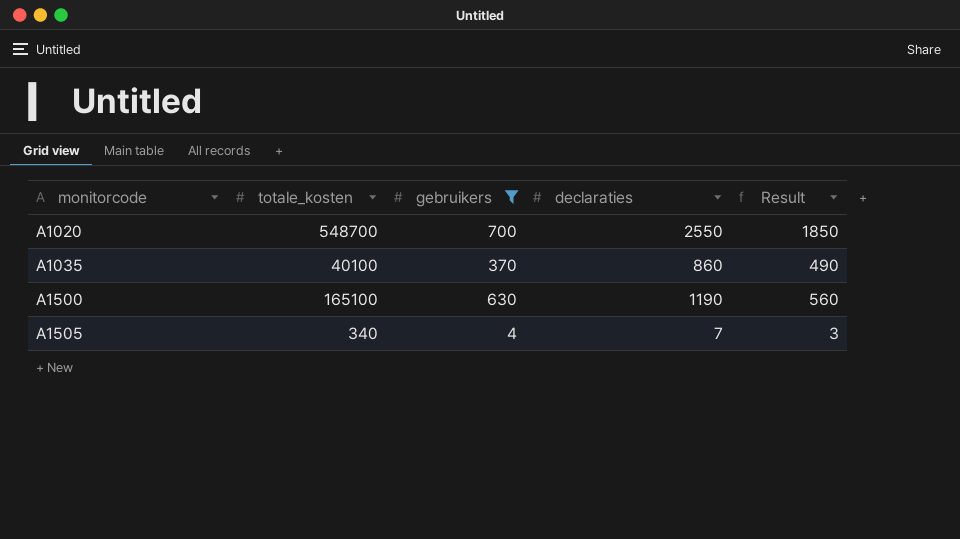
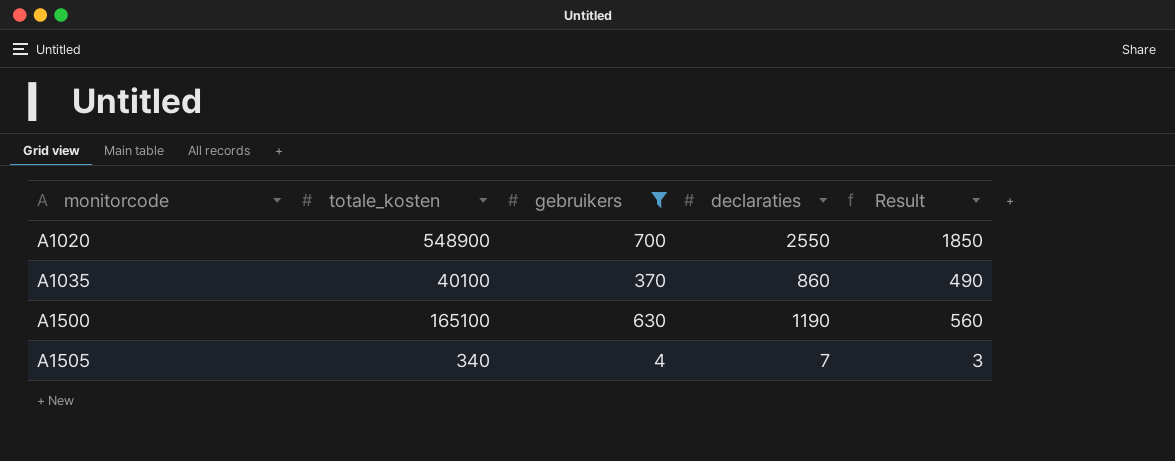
A1020 | totale_kosten: 548700 -> 548900

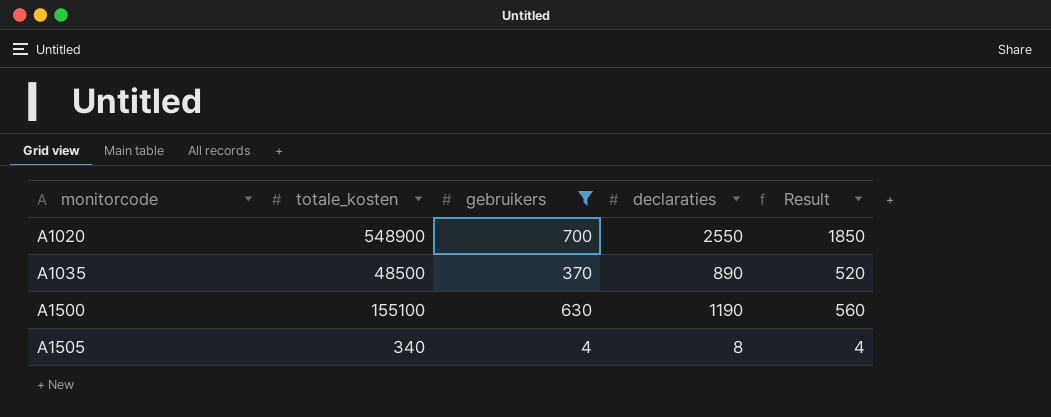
A1035 | totale_kosten: 40100 -> 48500
A1035 | declaraties: 860 -> 890
A1035 | Result: 490 -> 520
A1500 | totale_kosten: 165100 -> 155100
A1505 | declaraties: 7 -> 8
A1505 | Result: 3 -> 4

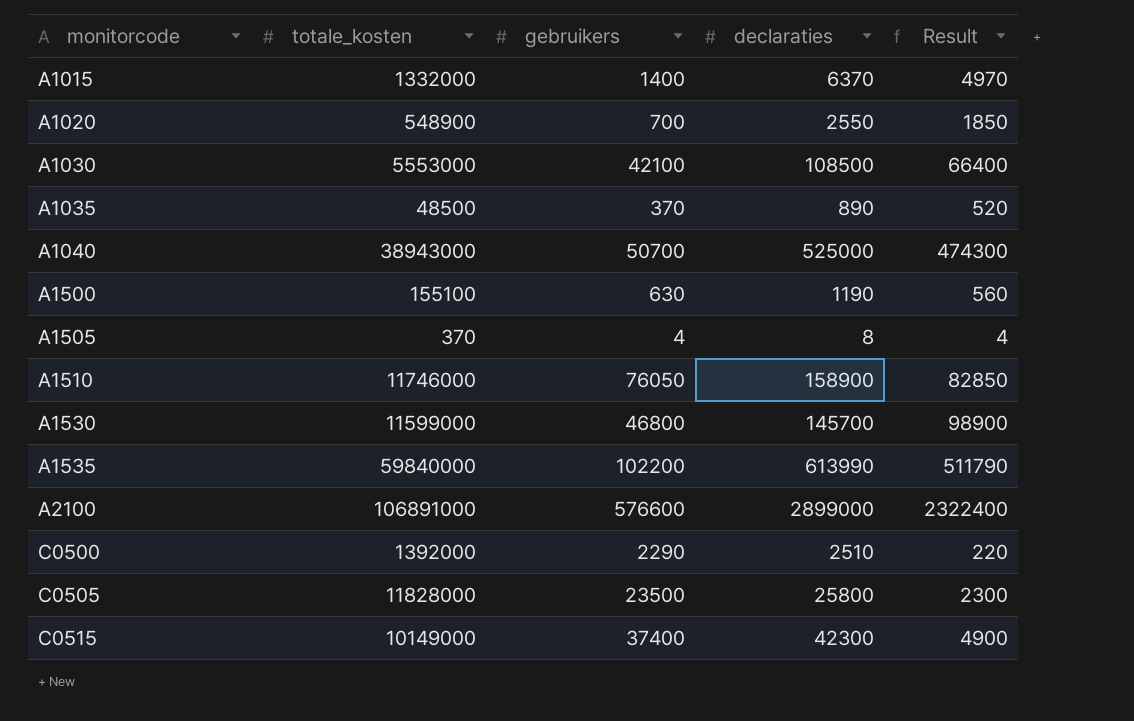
filter: gebruikers <= 700 -> none
A1505 | totale_kosten: 340 -> 370

